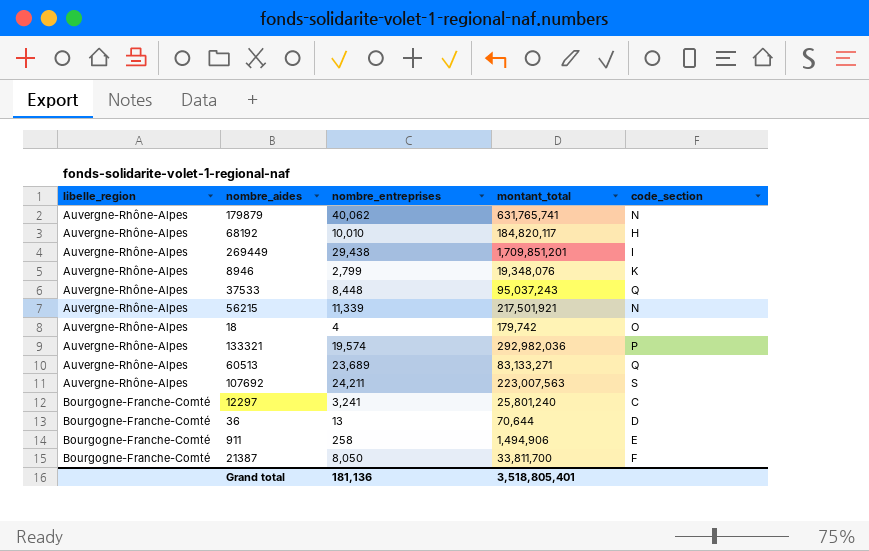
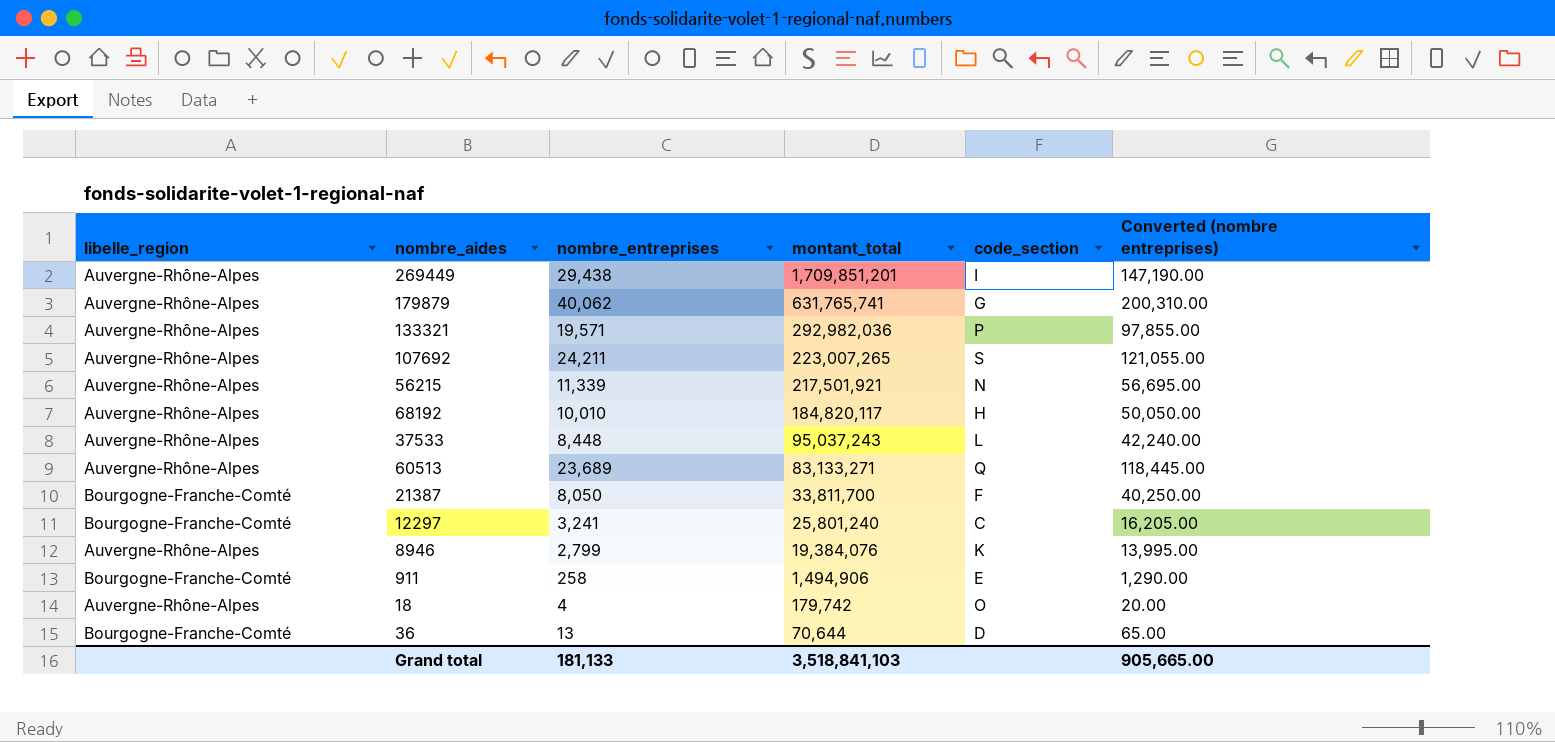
row order: libelle_region ascending -> montant_total descending
column Converted (nombre entreprises) | formula: none -> [nombre_entreprises] * 5
179879 | code_section: N -> G
133321 | nombre_entreprises: 19,574 -> 19,571
107692 | montant_total: 223,007,563 -> 223,007,265
37533 | code_section: Q -> L
8946 | montant_total: 19,348,076 -> 19,384,076
Grand total | nombre_entreprises: 181,136 -> 181,133
Grand total | montant_total: 3,518,805,401 -> 3,518,841,103

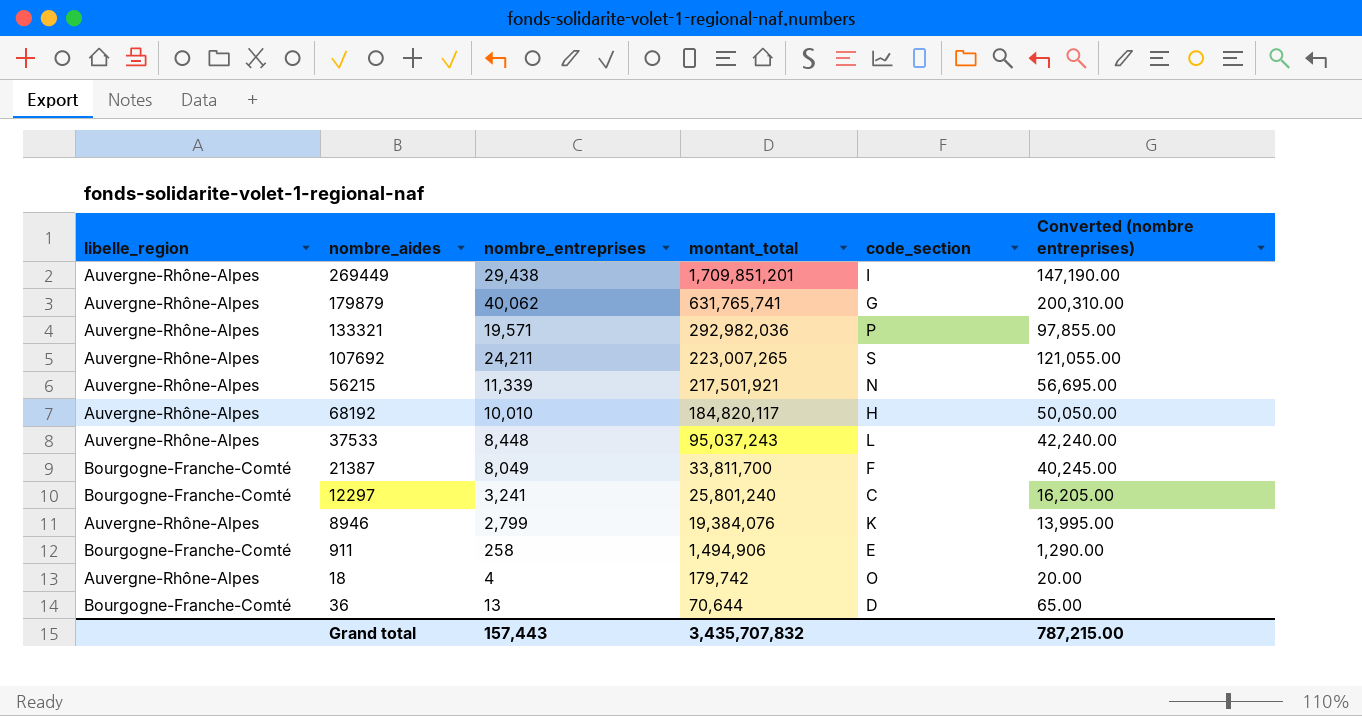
row 60513: Auvergne-Rhône-Alpes | 23,689 | 83,133,271 | Q | 118,445.00 -> none
21387 | nombre_entreprises: 8,050 -> 8,049
21387 | Converted (nombre entreprises): 40,250.00 -> 40,245.00
Grand total | nombre_entreprises: 181,133 -> 157,443
Grand total | montant_total: 3,518,841,103 -> 3,435,707,832
Grand total | Converted (nombre entreprises): 905,665.00 -> 787,215.00

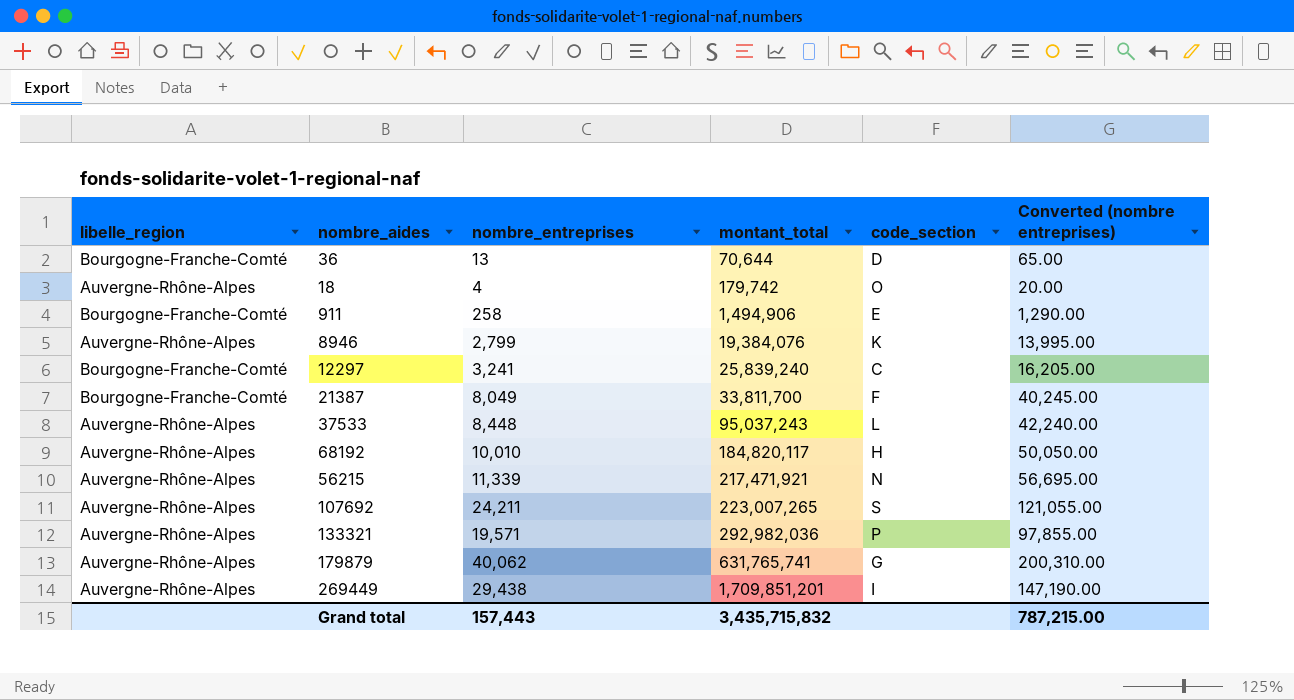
row order: montant_total descending -> montant_total ascending
12297 | montant_total: 25,801,240 -> 25,839,240
56215 | montant_total: 217,501,921 -> 217,471,921
Grand total | montant_total: 3,435,707,832 -> 3,435,715,832

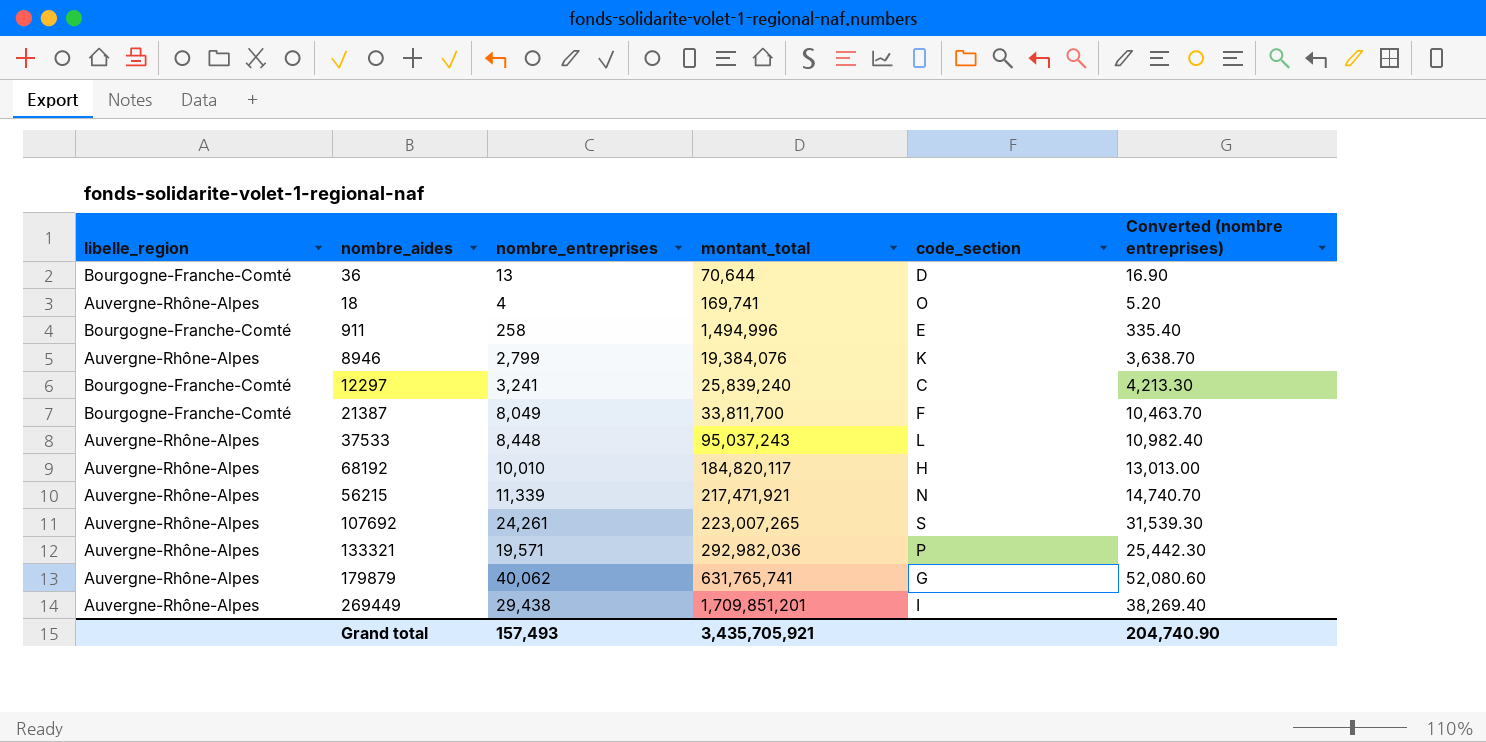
column Converted (nombre entreprises) | formula: [nombre_entreprises] * 5 -> [nombre_entreprises] * 1.3
18 | montant_total: 179,742 -> 169,741
911 | montant_total: 1,494,906 -> 1,494,996
107692 | nombre_entreprises: 24,211 -> 24,261
Grand total | nombre_entreprises: 157,443 -> 157,493
Grand total | montant_total: 3,435,715,832 -> 3,435,705,921
Grand total | Converted (nombre entreprises): 787,215.00 -> 204,740.90

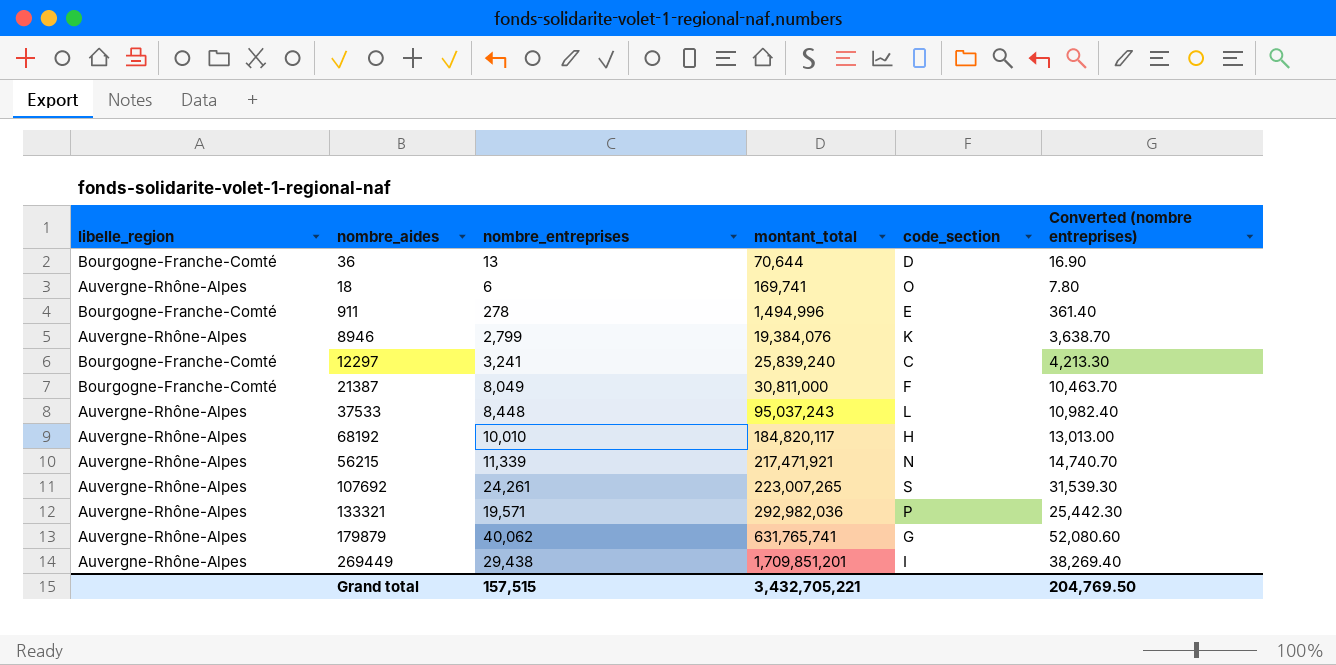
18 | nombre_entreprises: 4 -> 6
18 | Converted (nombre entreprises): 5.20 -> 7.80
911 | nombre_entreprises: 258 -> 278
911 | Converted (nombre entreprises): 335.40 -> 361.40
21387 | montant_total: 33,811,700 -> 30,811,000
Grand total | nombre_entreprises: 157,493 -> 157,515
Grand total | montant_total: 3,435,705,921 -> 3,432,705,221
Grand total | Converted (nombre entreprises): 204,740.90 -> 204,769.50

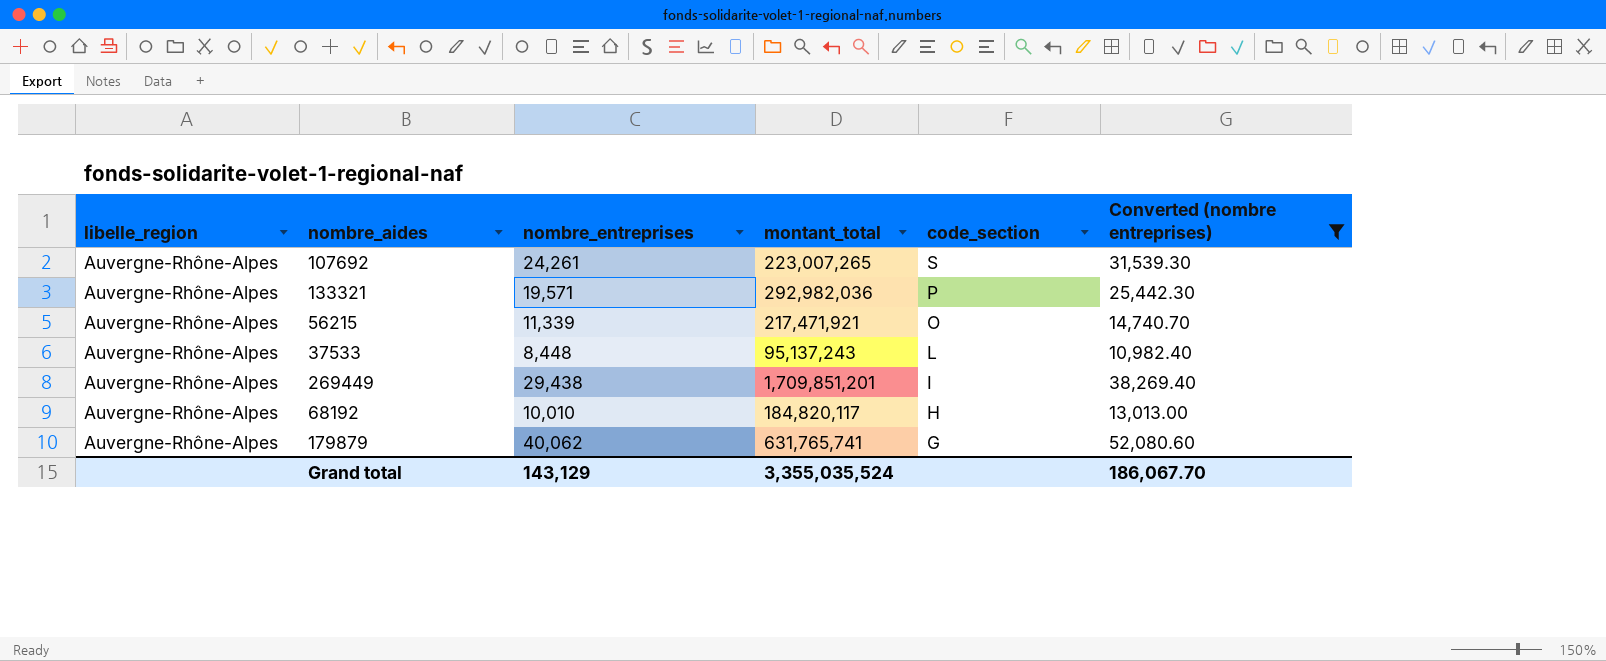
filter: none -> Converted (nombre entreprises) >= 10,982.40
row order: montant_total ascending -> code_section descending
56215 | code_section: N -> O
37533 | montant_total: 95,037,243 -> 95,137,243
Grand total | nombre_entreprises: 157,515 -> 143,129
Grand total | montant_total: 3,432,705,221 -> 3,355,035,524
Grand total | Converted (nombre entreprises): 204,769.50 -> 186,067.70

